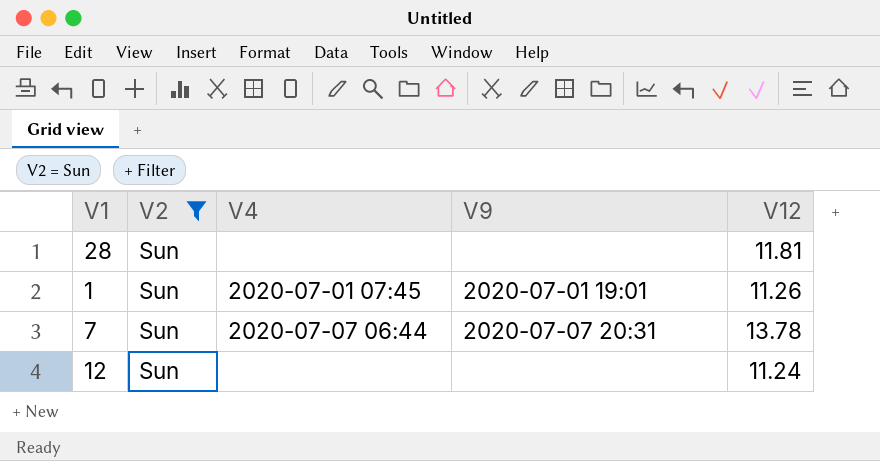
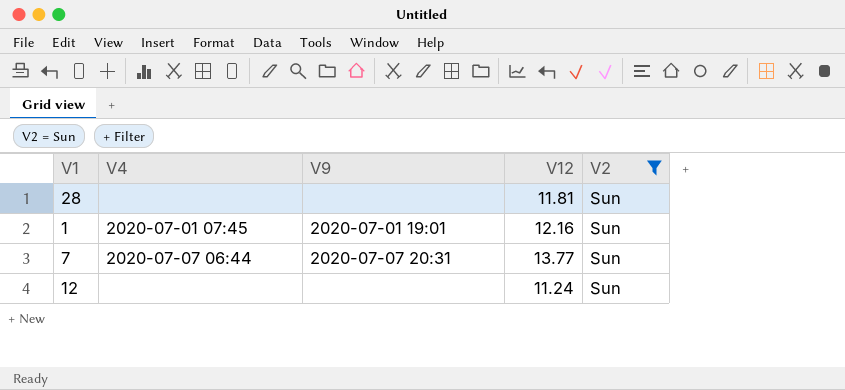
column V2 | position: 2 -> 5
1 | V12: 11.26 -> 12.16
7 | V12: 13.78 -> 13.77

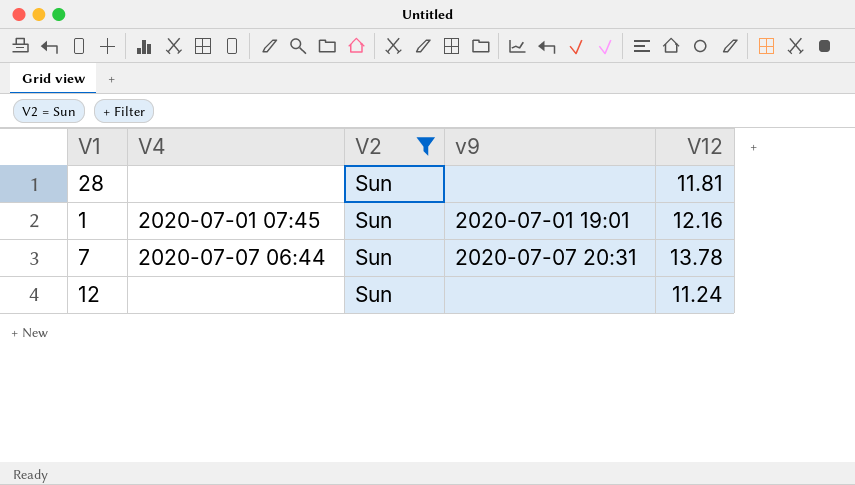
column V2 | position: 5 -> 3
column name: V9 -> v9
7 | V12: 13.77 -> 13.78

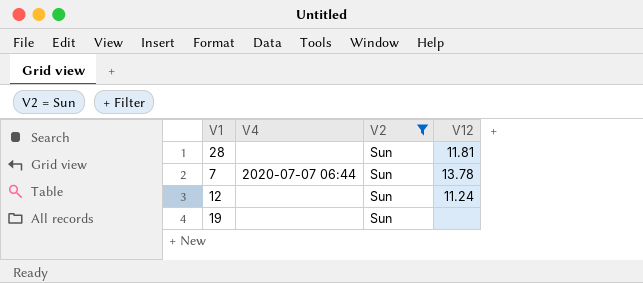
column v9 | position: 4 -> none
row 1: 2020-07-01 07:45 | Sun | 2020-07-01 19:01 | 12.16 -> none
row 19: none -> none | Sun | none

